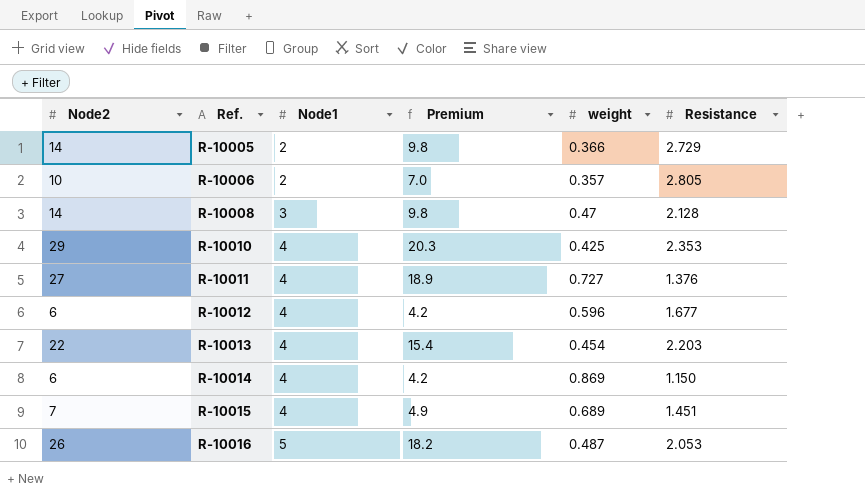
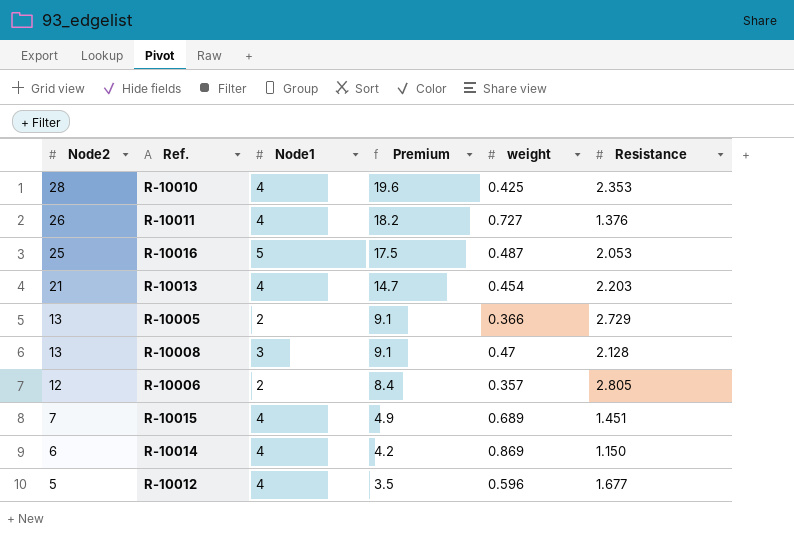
row order: Ref. ascending -> Node2 descending
R-10010 | Node2: 29 -> 28
R-10010 | Premium: 20.3 -> 19.6
R-10011 | Node2: 27 -> 26
R-10011 | Premium: 18.9 -> 18.2
R-10016 | Node2: 26 -> 25
R-10016 | Premium: 18.2 -> 17.5
R-10013 | Node2: 22 -> 21
R-10013 | Premium: 15.4 -> 14.7
R-10005 | Node2: 14 -> 13
R-10005 | Premium: 9.8 -> 9.1
R-10008 | Node2: 14 -> 13
R-10008 | Premium: 9.8 -> 9.1
R-10006 | Node2: 10 -> 12
R-10006 | Premium: 7.0 -> 8.4
R-10012 | Node2: 6 -> 5
R-10012 | Premium: 4.2 -> 3.5

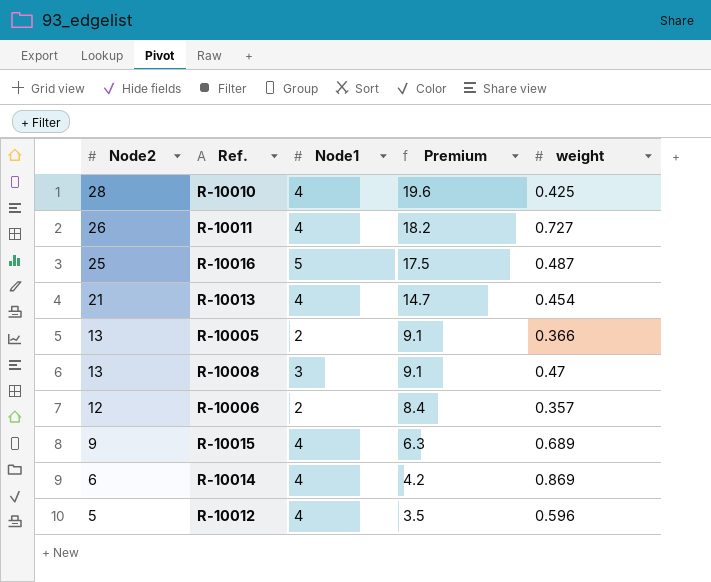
column Resistance | position: 6 -> none
R-10015 | Node2: 7 -> 9
R-10015 | Premium: 4.9 -> 6.3

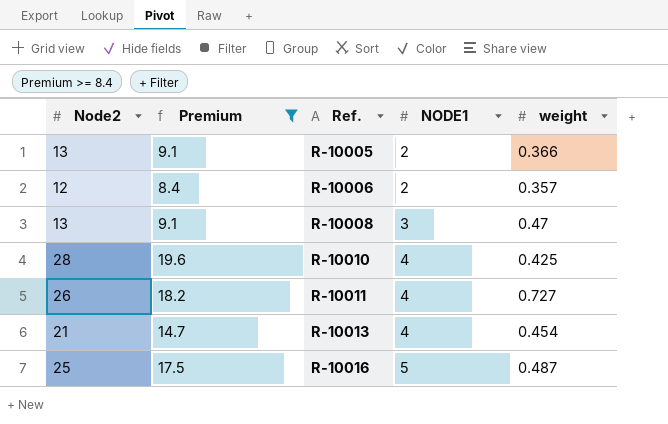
filter: none -> Premium >= 8.4
row order: Node2 descending -> Ref. ascending
column Premium | position: 4 -> 2
column name: Node1 -> NODE1

